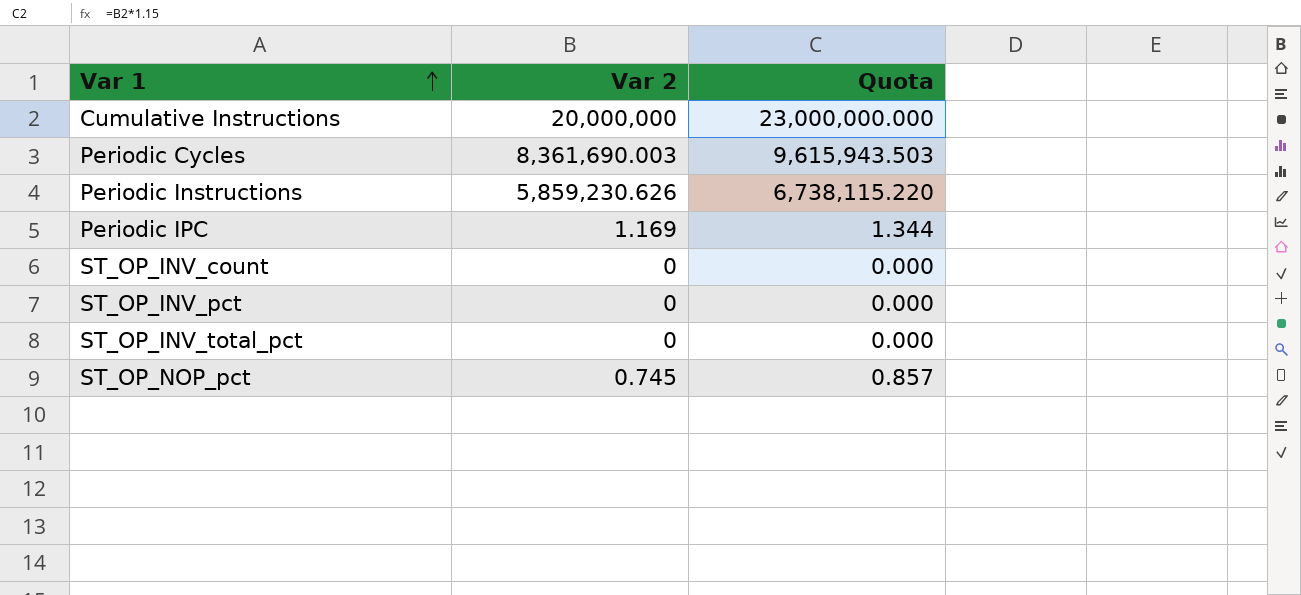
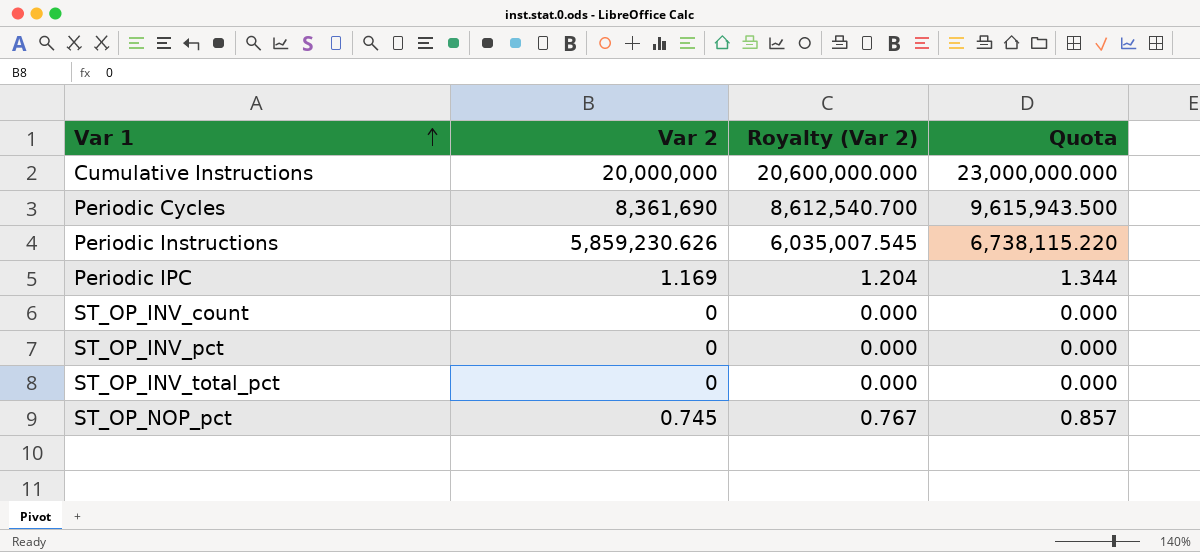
column Royalty (Var 2) | formula: none -> [Var 2] * 1.03
Periodic Cycles | Var 2: 8,361,690.003 -> 8,361,690
Periodic Cycles | Quota: 9,615,943.503 -> 9,615,943.500

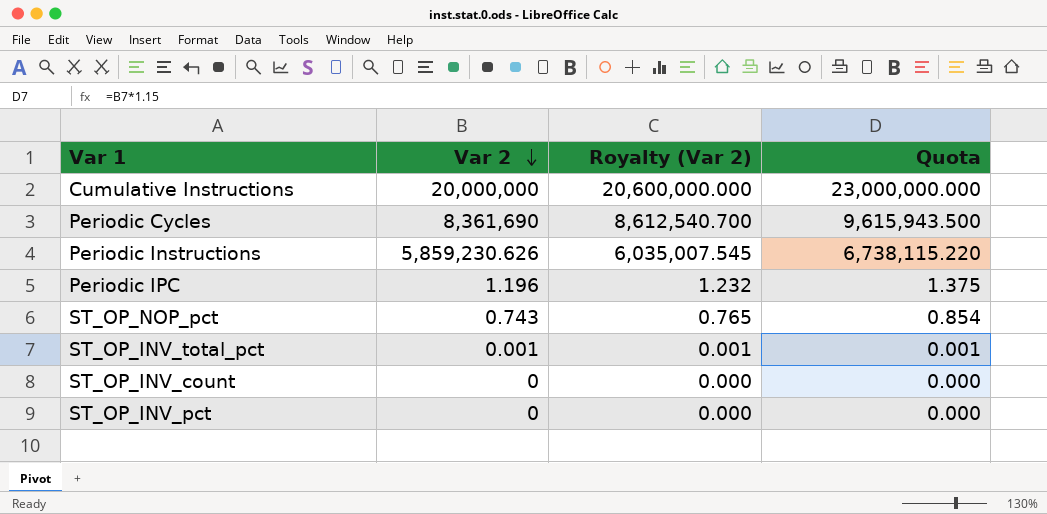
row order: Var 1 ascending -> Var 2 descending
Periodic IPC | Var 2: 1.169 -> 1.196
Periodic IPC | Royalty (Var 2): 1.204 -> 1.232
Periodic IPC | Quota: 1.344 -> 1.375
ST_OP_NOP_pct | Var 2: 0.745 -> 0.743
ST_OP_NOP_pct | Royalty (Var 2): 0.767 -> 0.765
ST_OP_NOP_pct | Quota: 0.857 -> 0.854
ST_OP_INV_total_pct | Var 2: 0 -> 0.001
ST_OP_INV_total_pct | Royalty (Var 2): 0.000 -> 0.001
ST_OP_INV_total_pct | Quota: 0.000 -> 0.001

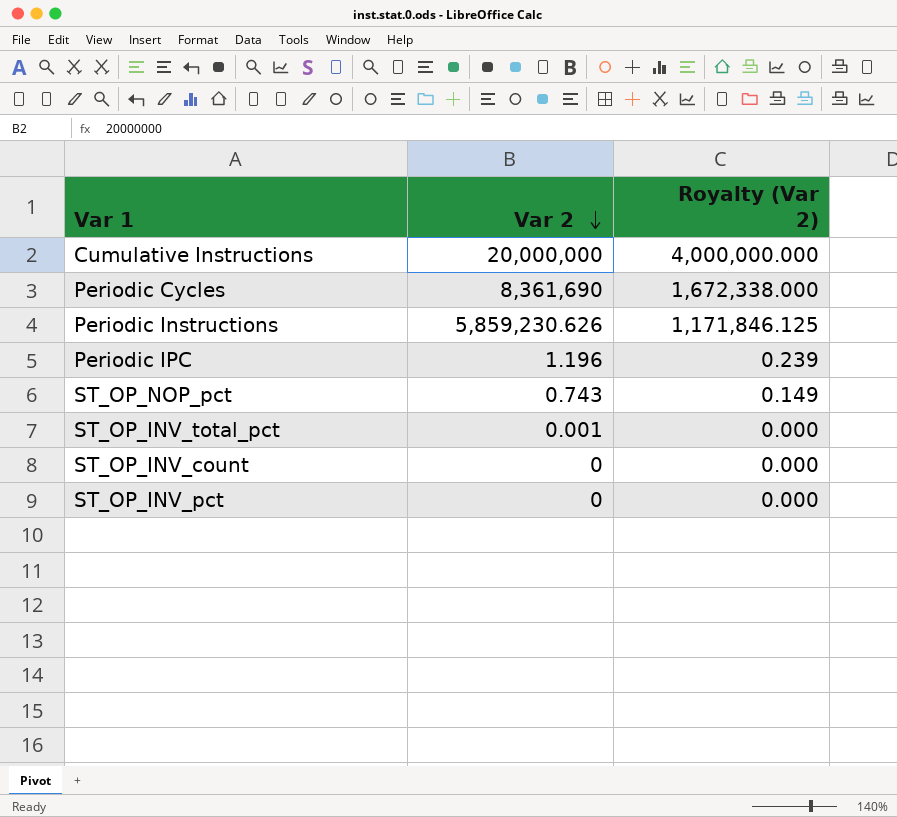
column Quota | formula: [Var 2] * 1.15 -> none
column Royalty (Var 2) | formula: [Var 2] * 1.03 -> [Var 2] * 0.2

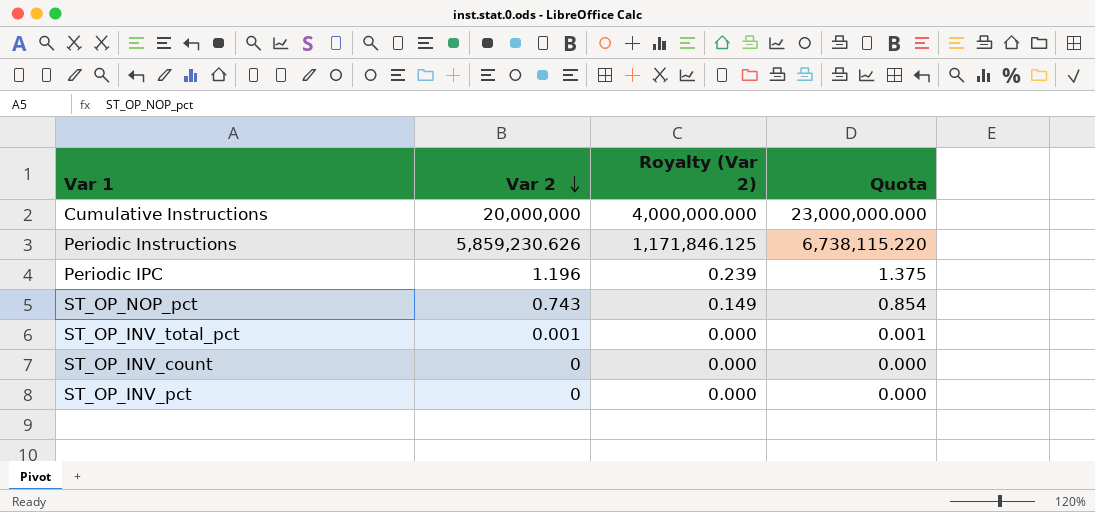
column Quota | formula: none -> [Var 2] * 1.15
row Periodic Cycles: 8,361,690 | 1,672,338.000 -> none

